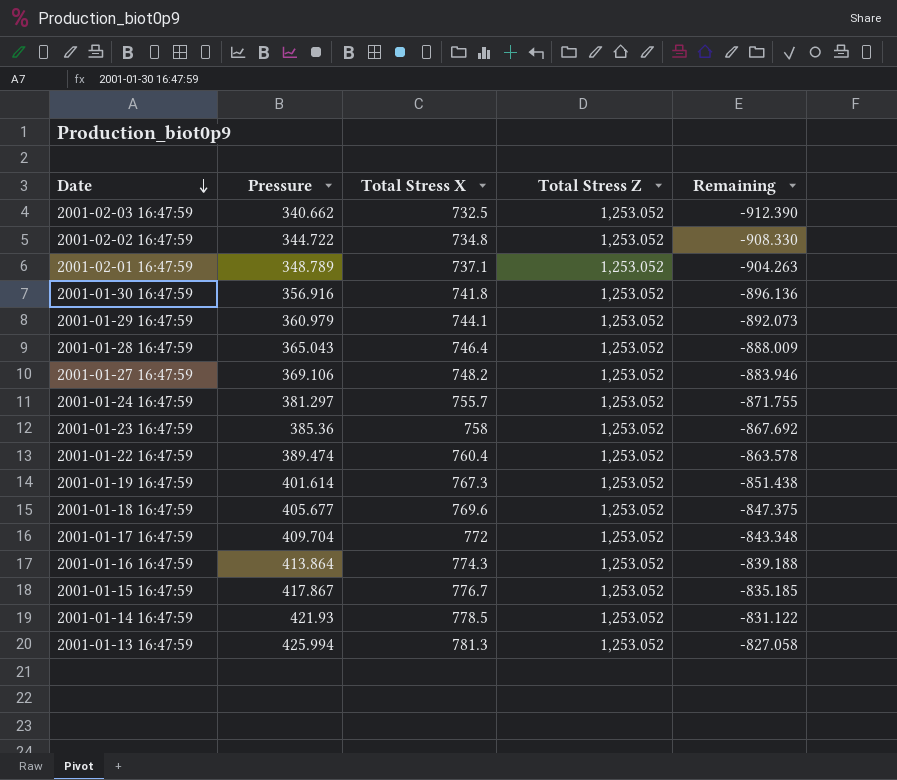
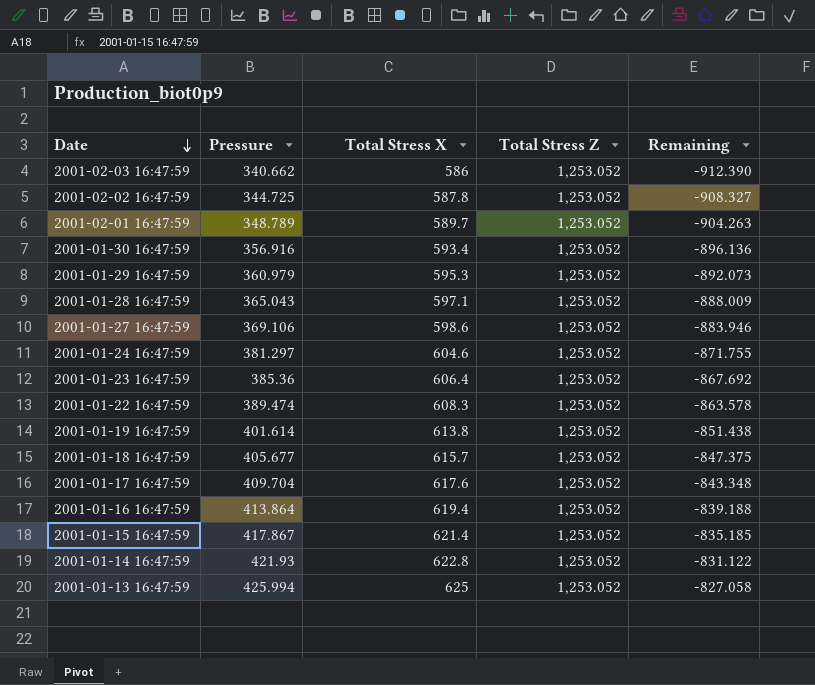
2001-02-03 16:47:59 | Total Stress X: 732.5 -> 586
2001-02-02 16:47:59 | Pressure: 344.722 -> 344.725
2001-02-02 16:47:59 | Total Stress X: 734.8 -> 587.8
2001-02-02 16:47:59 | Remaining: -908.330 -> -908.327
2001-02-01 16:47:59 | Total Stress X: 737.1 -> 589.7
2001-01-30 16:47:59 | Total Stress X: 741.8 -> 593.4
2001-01-29 16:47:59 | Total Stress X: 744.1 -> 595.3
2001-01-28 16:47:59 | Total Stress X: 746.4 -> 597.1
2001-01-27 16:47:59 | Total Stress X: 748.2 -> 598.6
2001-01-24 16:47:59 | Total Stress X: 755.7 -> 604.6
2001-01-23 16:47:59 | Total Stress X: 758 -> 606.4
2001-01-22 16:47:59 | Total Stress X: 760.4 -> 608.3
2001-01-19 16:47:59 | Total Stress X: 767.3 -> 613.8
2001-01-18 16:47:59 | Total Stress X: 769.6 -> 615.7
2001-01-17 16:47:59 | Total Stress X: 772 -> 617.6
2001-01-16 16:47:59 | Total Stress X: 774.3 -> 619.4
2001-01-15 16:47:59 | Total Stress X: 776.7 -> 621.4
2001-01-14 16:47:59 | Total Stress X: 778.5 -> 622.8
2001-01-13 16:47:59 | Total Stress X: 781.3 -> 625

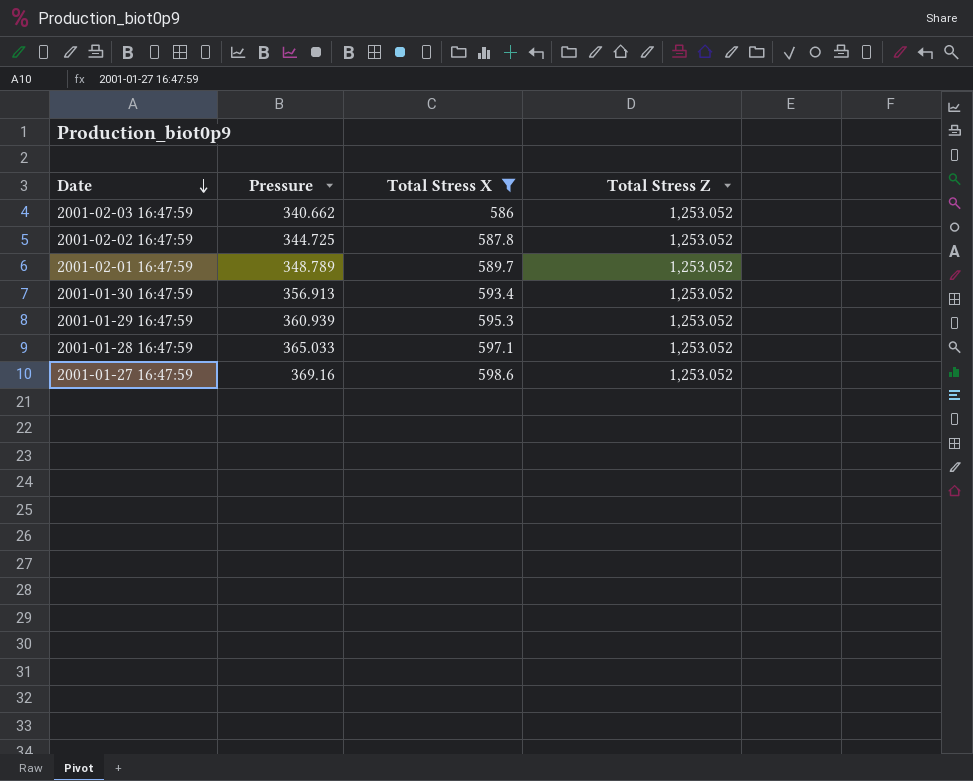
filter: none -> Total Stress X <= 598.6
column Remaining | formula: [Pressure] - [Total Stress Z] -> none
2001-01-30 16:47:59 | Pressure: 356.916 -> 356.913
2001-01-29 16:47:59 | Pressure: 360.979 -> 360.939
2001-01-28 16:47:59 | Pressure: 365.043 -> 365.033
2001-01-27 16:47:59 | Pressure: 369.106 -> 369.16

